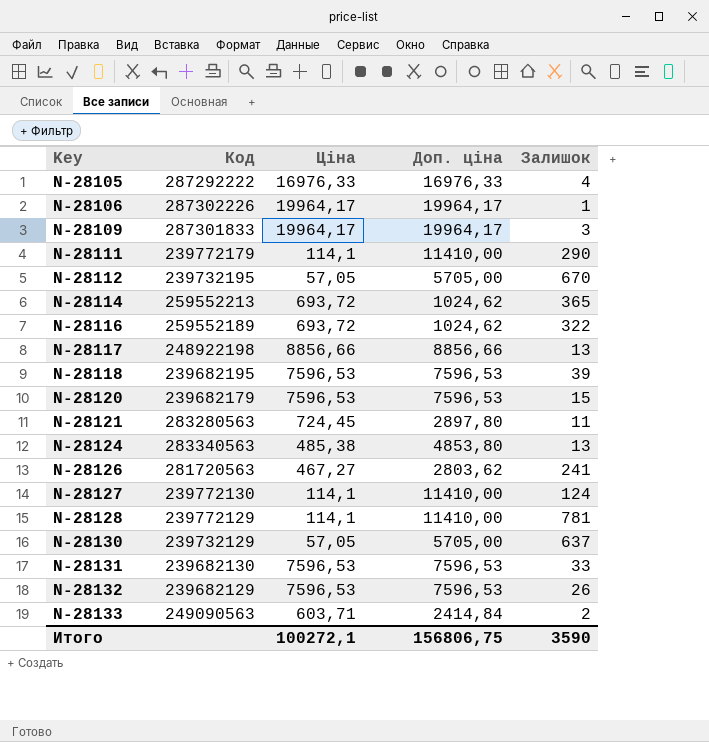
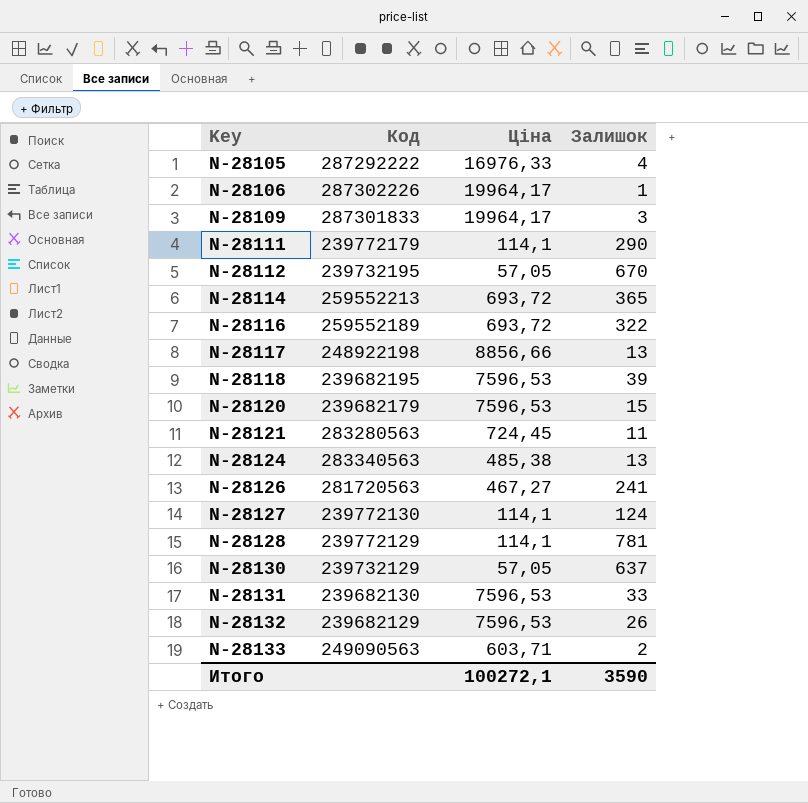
column Доп. ціна | position: 4 -> none

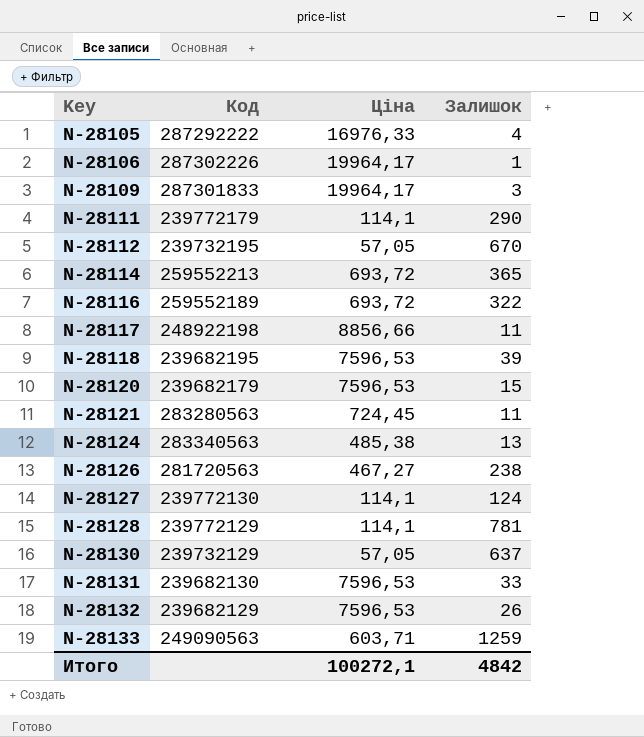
N-28117 | Залишок: 13 -> 11
N-28126 | Залишок: 241 -> 238
N-28133 | Залишок: 2 -> 1259
Итого | Залишок: 3590 -> 4842

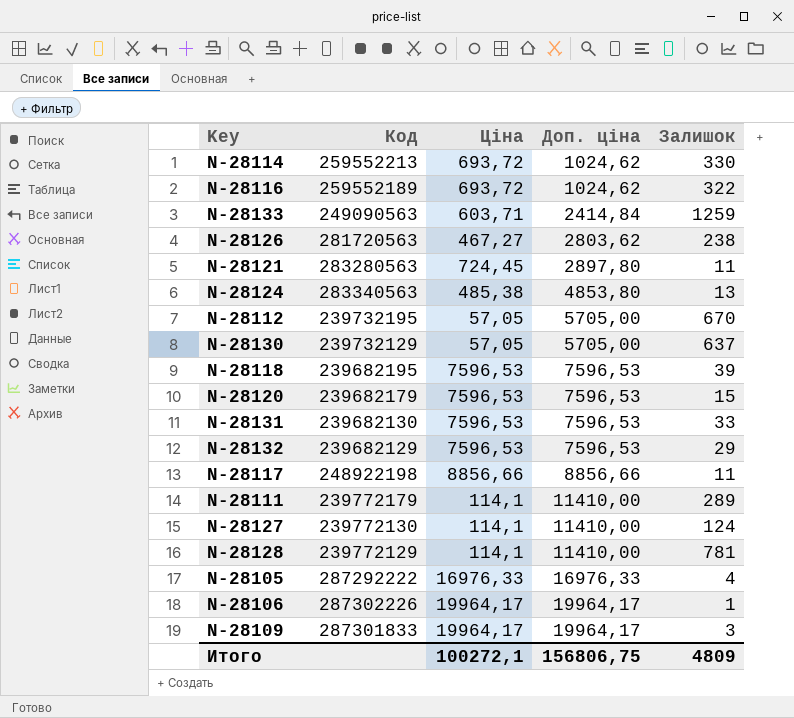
row order: Key ascending -> Доп. ціна ascending
column Доп. ціна | position: none -> 4
N-28114 | Залишок: 365 -> 330
N-28132 | Залишок: 26 -> 29
N-28111 | Залишок: 290 -> 289
Итого | Залишок: 4842 -> 4809

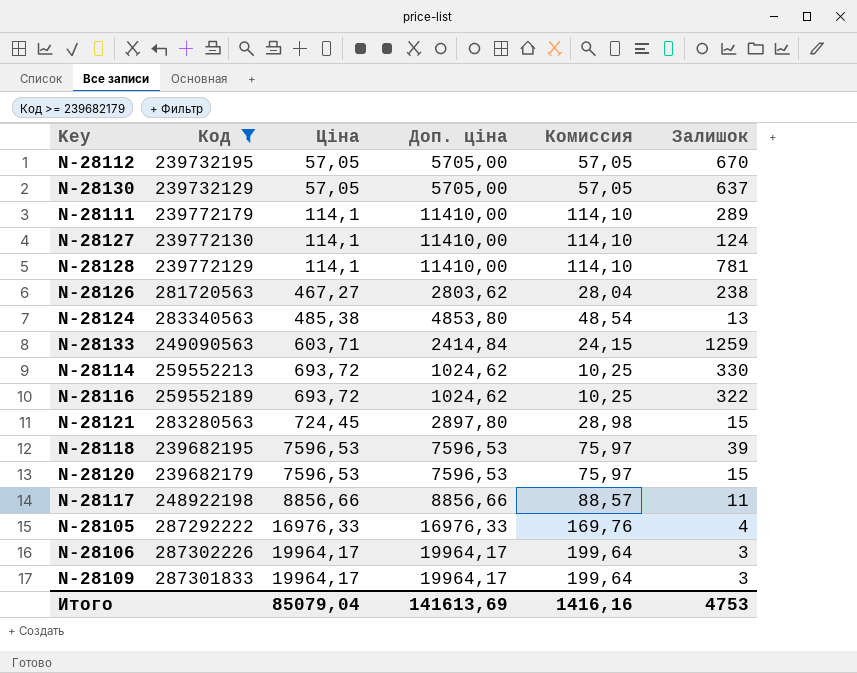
filter: none -> Код >= 239682179
row order: Доп. ціна ascending -> Ціна ascending
column Комиссия | formula: none -> [Доп. ціна] * 0,01
N-28121 | Залишок: 11 -> 15
N-28106 | Залишок: 1 -> 3
Итого | Ціна: 100272,1 -> 85079,04
Итого | Доп. ціна: 156806,75 -> 141613,69
Итого | Залишок: 4809 -> 4753

